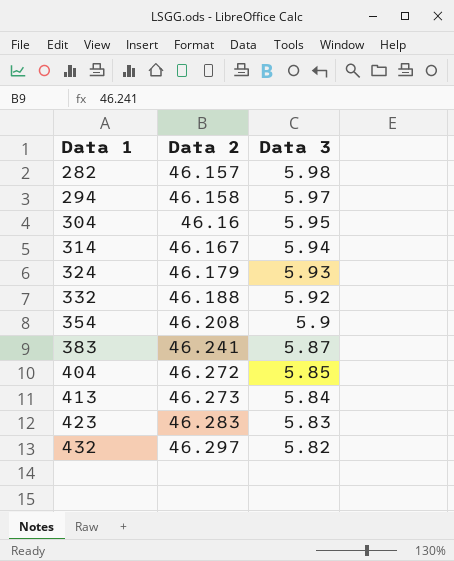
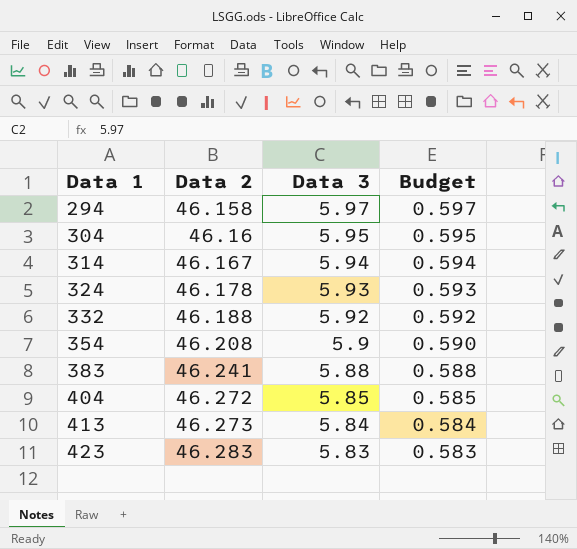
column Budget | formula: none -> [Data 3] * 0.1
row 282: 46.157 | 5.98 -> none
row 432: 46.297 | 5.82 -> none
324 | Data 2: 46.179 -> 46.178
383 | Data 3: 5.87 -> 5.88

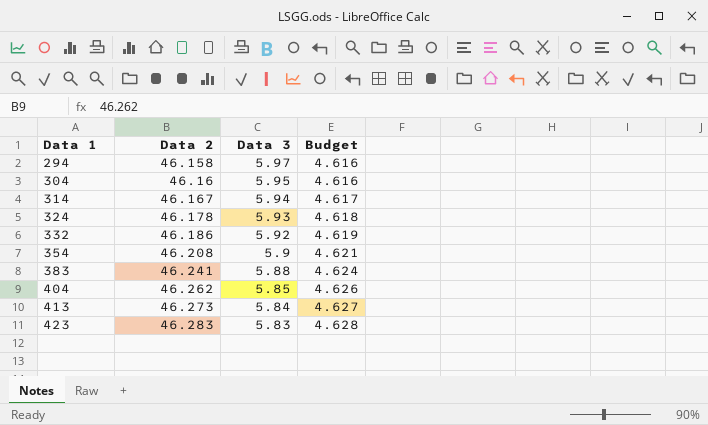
column Budget | formula: [Data 3] * 0.1 -> [Data 2] * 0.1
332 | Data 2: 46.188 -> 46.186
404 | Data 2: 46.272 -> 46.262

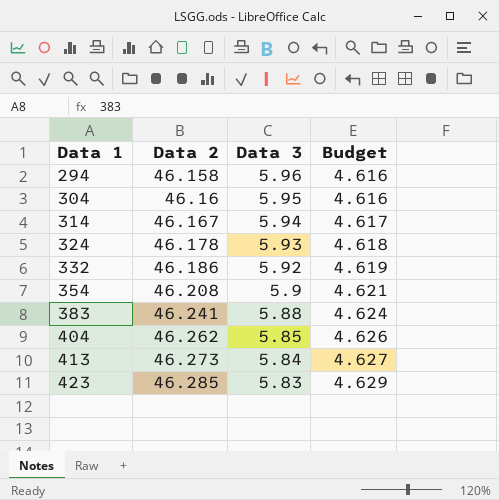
294 | Data 3: 5.97 -> 5.96
423 | Data 2: 46.283 -> 46.285
423 | Budget: 4.628 -> 4.629

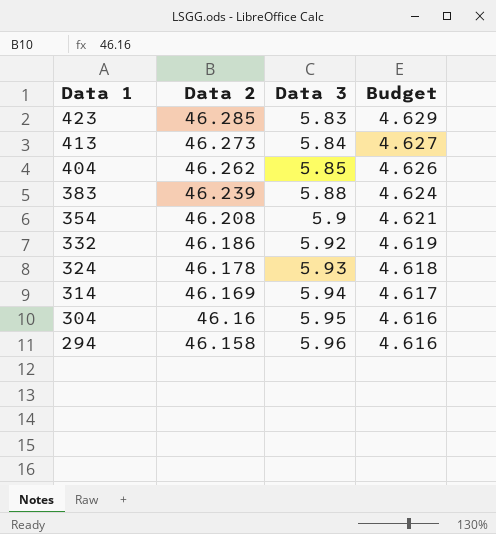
row order: Data 1 ascending -> Data 1 descending
383 | Data 2: 46.241 -> 46.239
314 | Data 2: 46.167 -> 46.169

